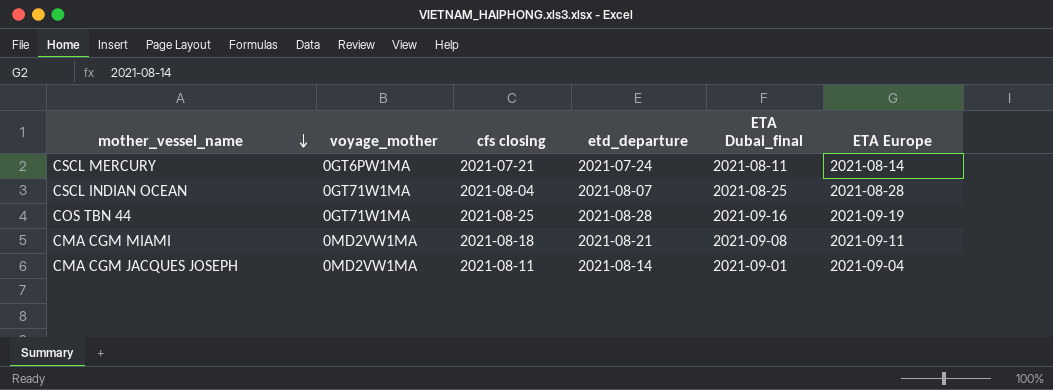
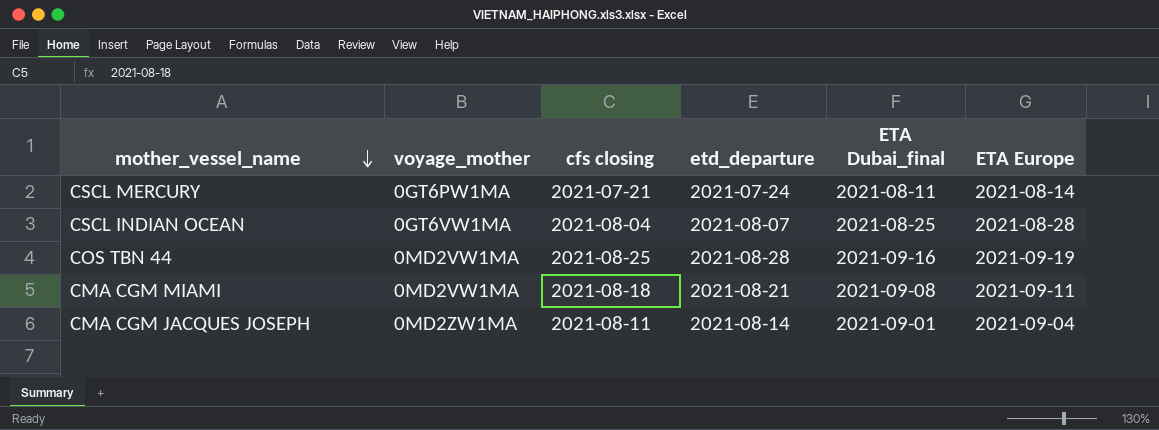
CSCL INDIAN OCEAN | voyage_mother: 0GT71W1MA -> 0GT6VW1MA
COS TBN 44 | voyage_mother: 0GT71W1MA -> 0MD2VW1MA
CMA CGM JACQUES JOSEPH | voyage_mother: 0MD2VW1MA -> 0MD2ZW1MA

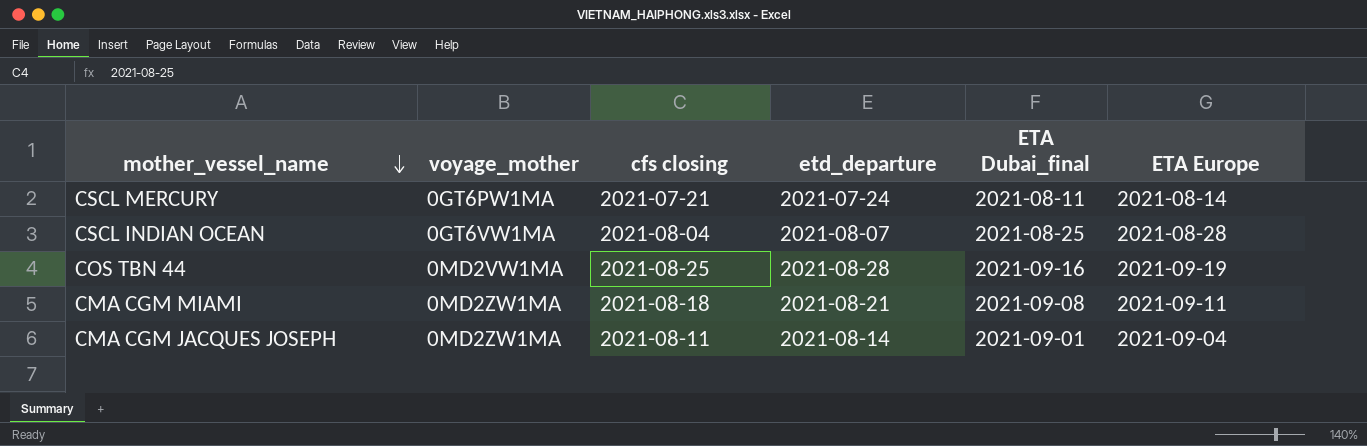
CMA CGM MIAMI | voyage_mother: 0MD2VW1MA -> 0MD2ZW1MA

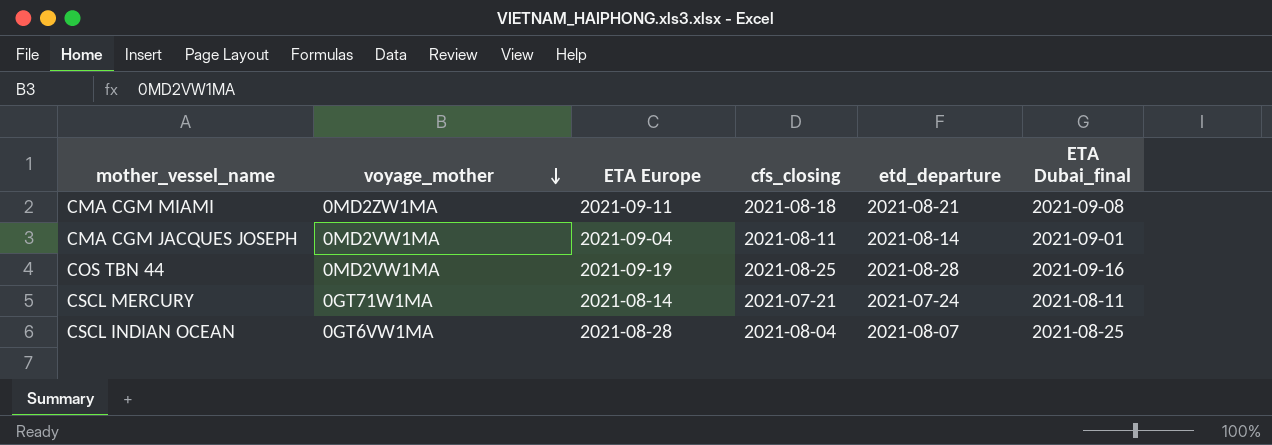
row order: mother_vessel_name descending -> voyage_mother descending
column ETA Europe | position: 6 -> 3
column name: cfs closing -> cfs_closing
CMA CGM JACQUES JOSEPH | voyage_mother: 0MD2ZW1MA -> 0MD2VW1MA
CSCL MERCURY | voyage_mother: 0GT6PW1MA -> 0GT71W1MA

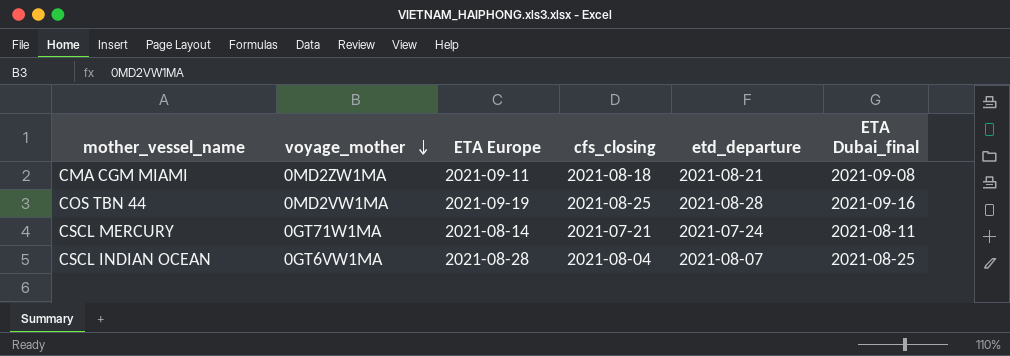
row CMA CGM JACQUES JOSEPH: 0MD2VW1MA | 2021-09-04 | 2021-08-11 | 2021-08-14 | 2021-09-01 -> none

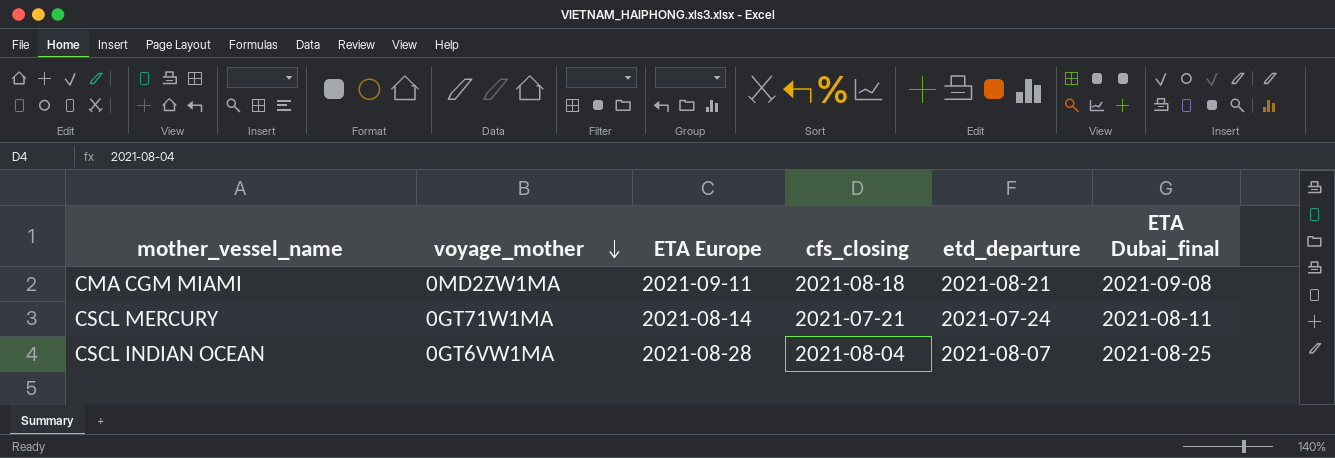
row COS TBN 44: 0MD2VW1MA | 2021-09-19 | 2021-08-25 | 2021-08-28 | 2021-09-16 -> none

